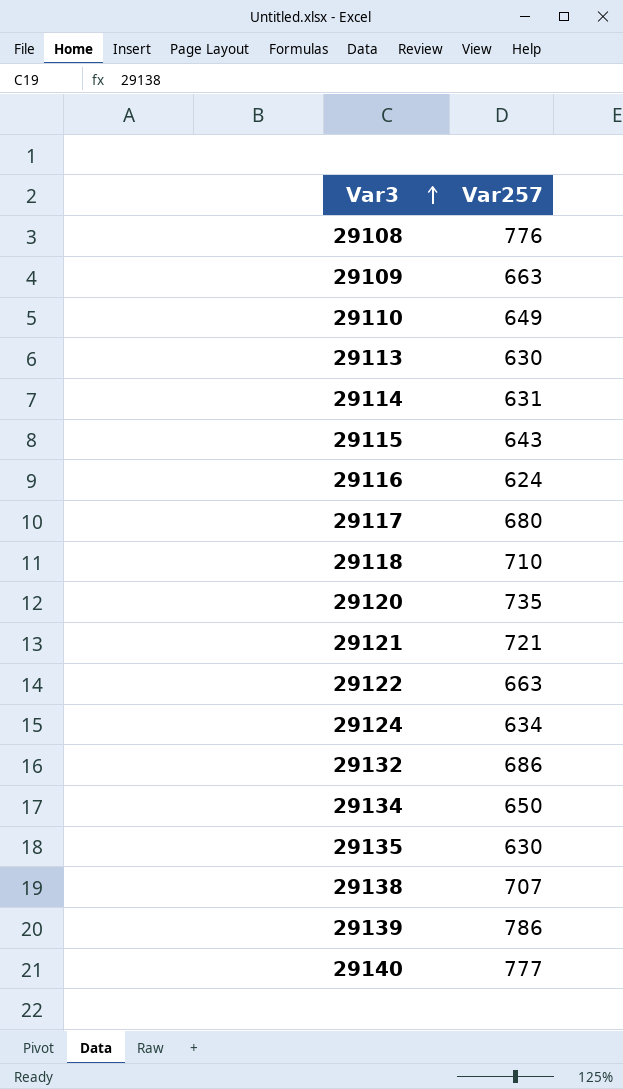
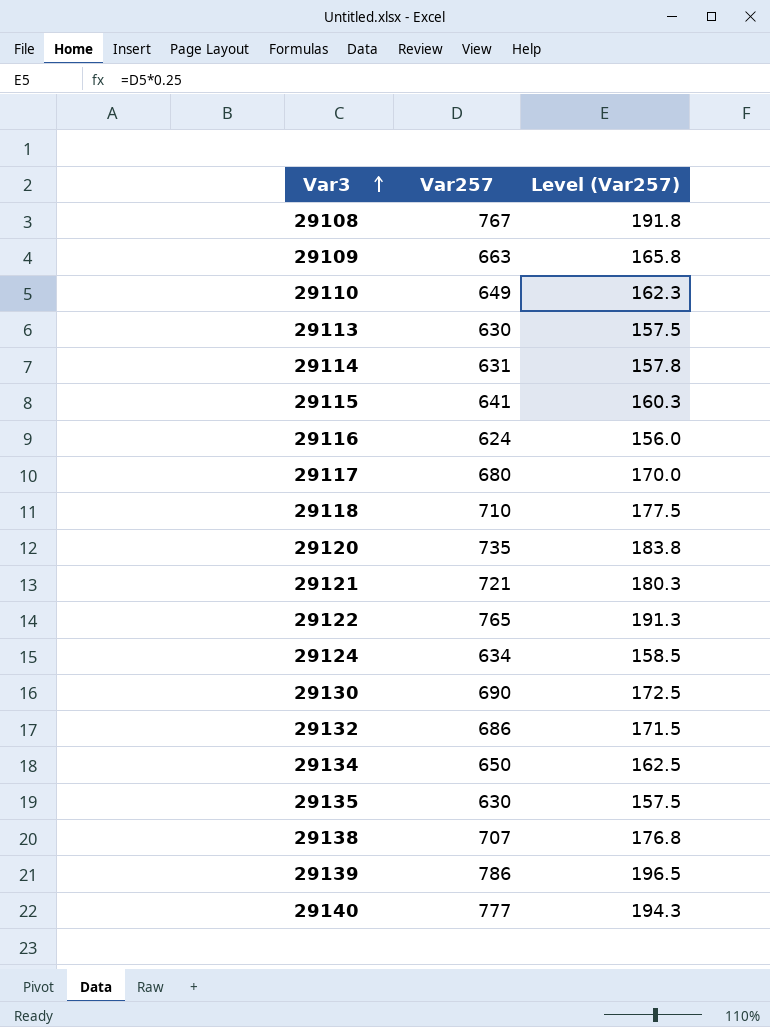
column Level (Var257) | formula: none -> [Var257] * 0.25
29108 | Var257: 776 -> 767
29115 | Var257: 643 -> 641
29122 | Var257: 663 -> 765
row 29130: none -> 690 | 172.5

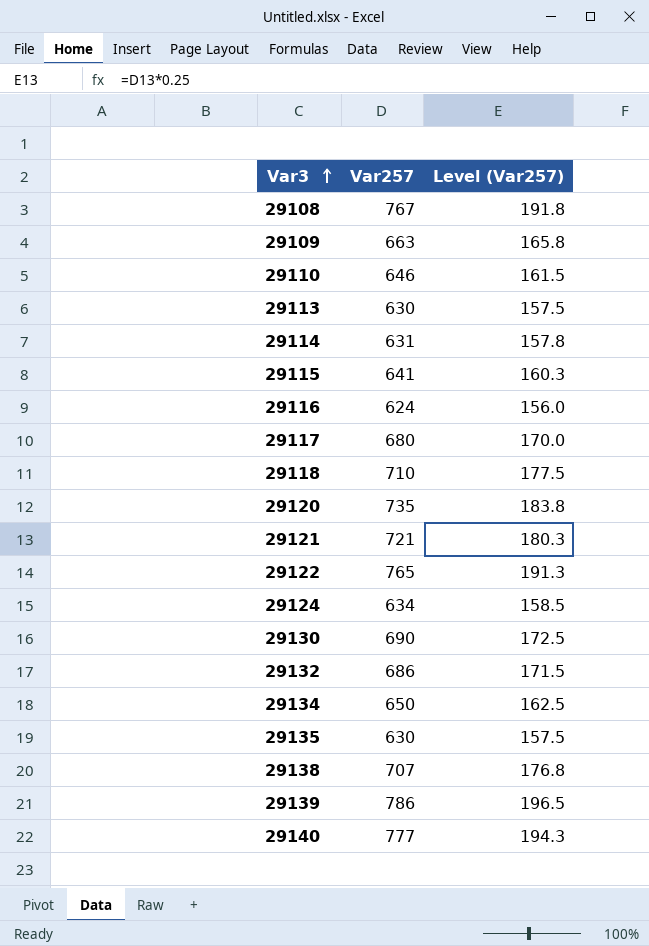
29110 | Var257: 649 -> 646
29110 | Level (Var257): 162.3 -> 161.5

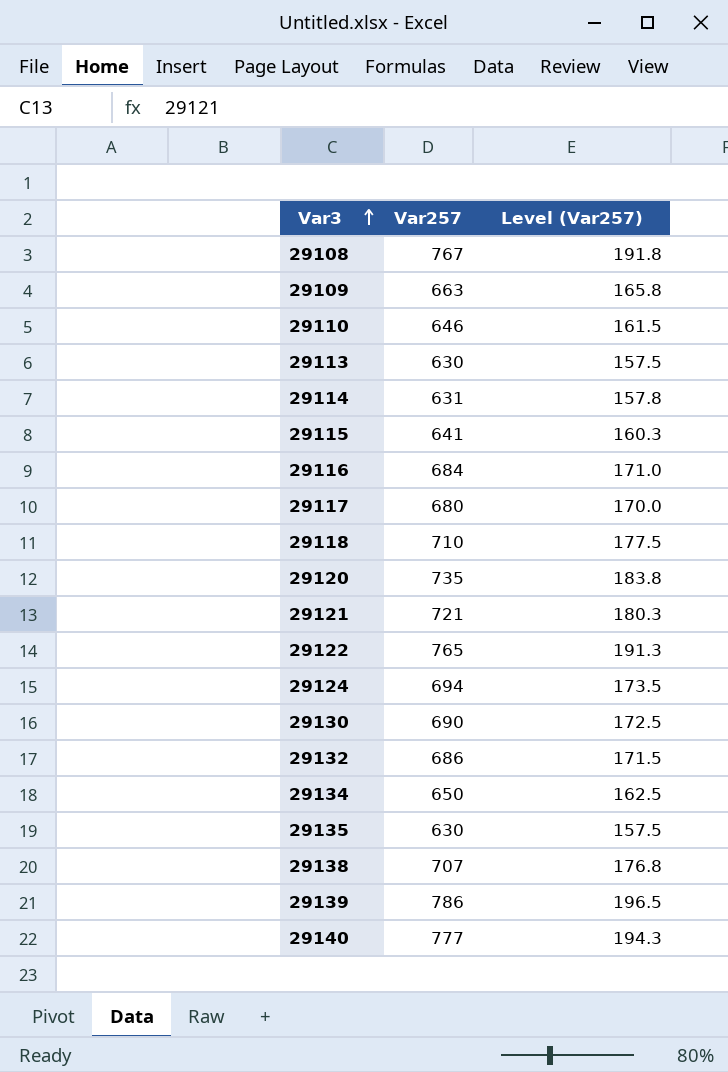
29116 | Var257: 624 -> 684
29116 | Level (Var257): 156.0 -> 171.0
29124 | Var257: 634 -> 694
29124 | Level (Var257): 158.5 -> 173.5

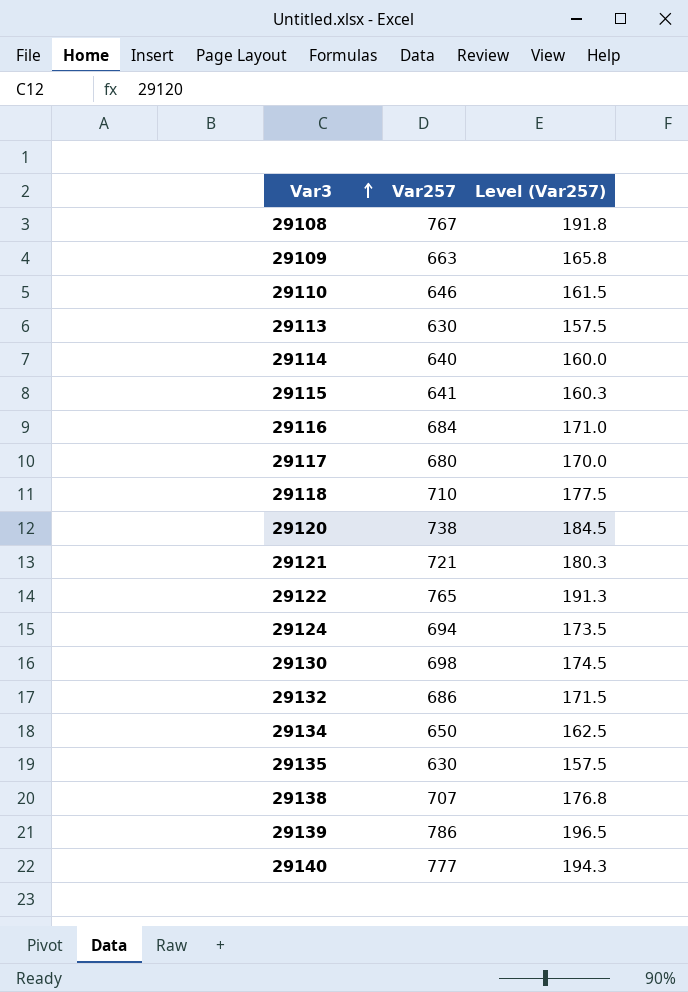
29114 | Var257: 631 -> 640
29114 | Level (Var257): 157.8 -> 160.0
29120 | Var257: 735 -> 738
29120 | Level (Var257): 183.8 -> 184.5
29130 | Var257: 690 -> 698
29130 | Level (Var257): 172.5 -> 174.5

